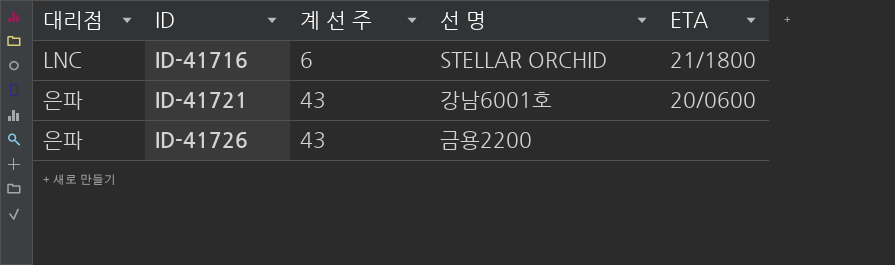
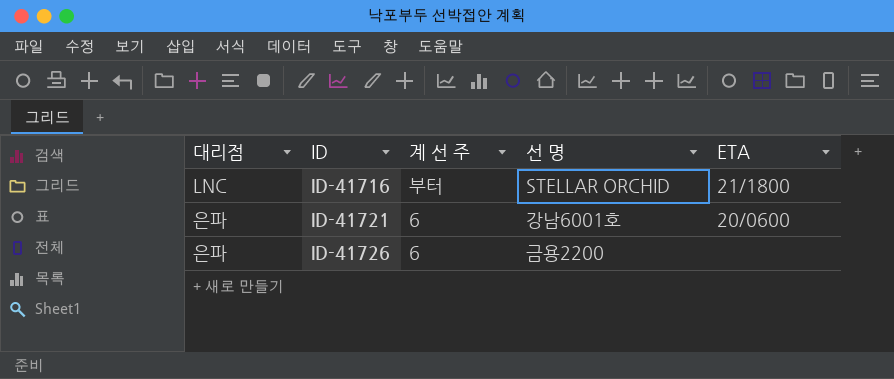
ID-41716 | 계 선 주: 6 -> 부터
ID-41721 | 계 선 주: 43 -> 6
ID-41726 | 계 선 주: 43 -> 6

